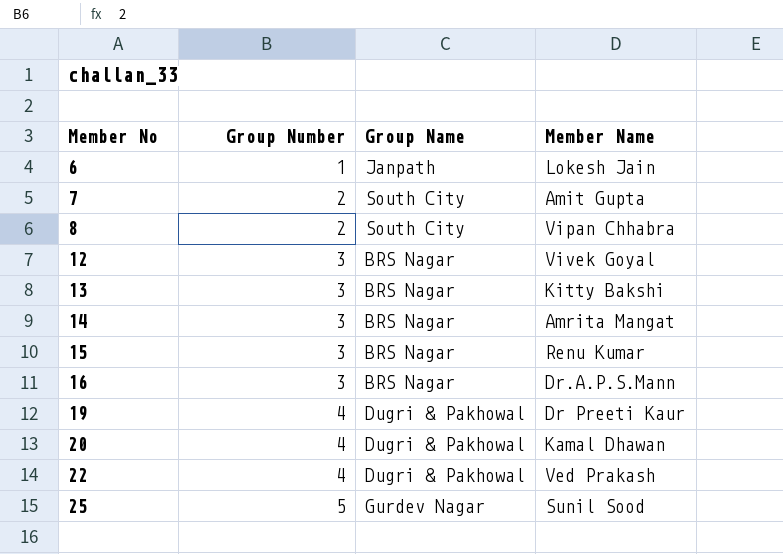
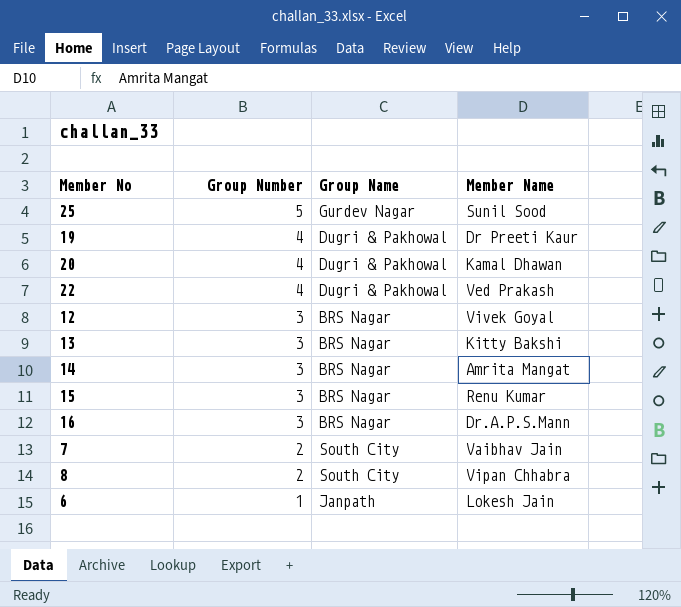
row order: Member No ascending -> Group Number descending
7 | Member Name: Amit Gupta -> Vaibhav Jain

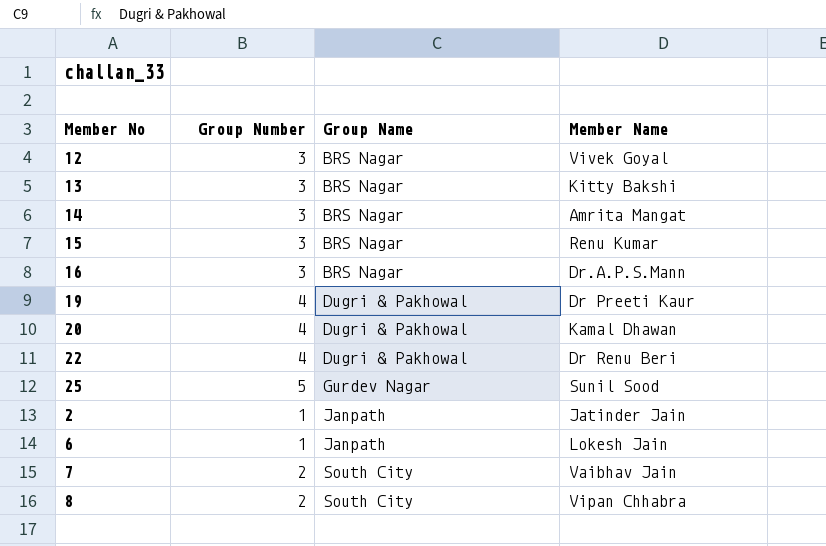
row order: Group Number descending -> Group Name ascending
22 | Member Name: Ved Prakash -> Dr Renu Beri
row 2: none -> 1 | Janpath | Jatinder Jain

